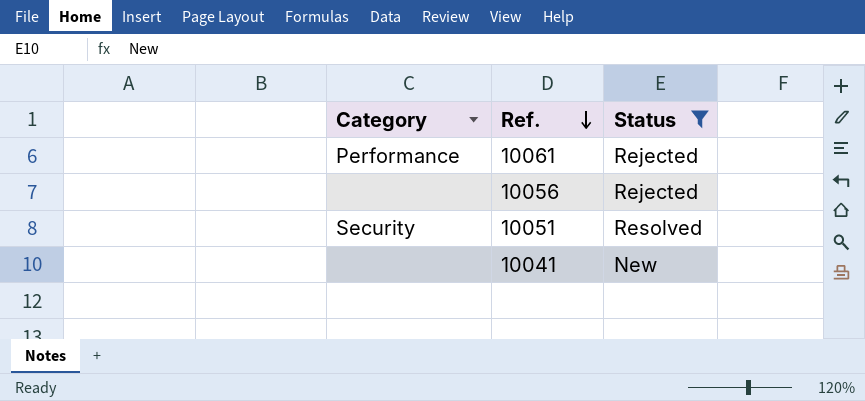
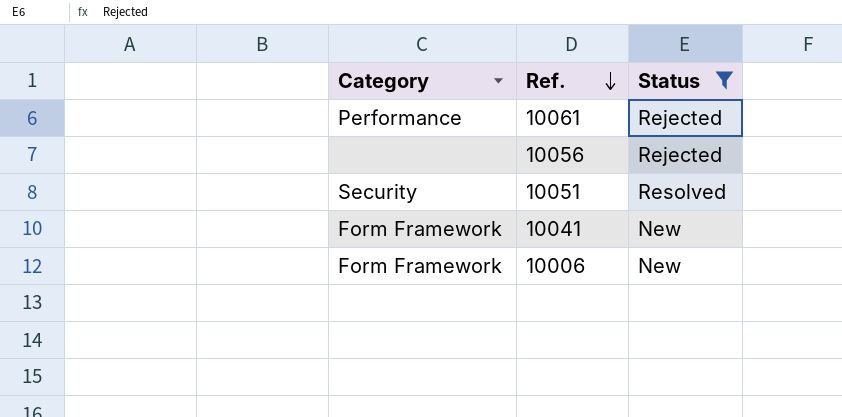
10041 | Category: none -> Form Framework
row 10006: none -> Form Framework | New

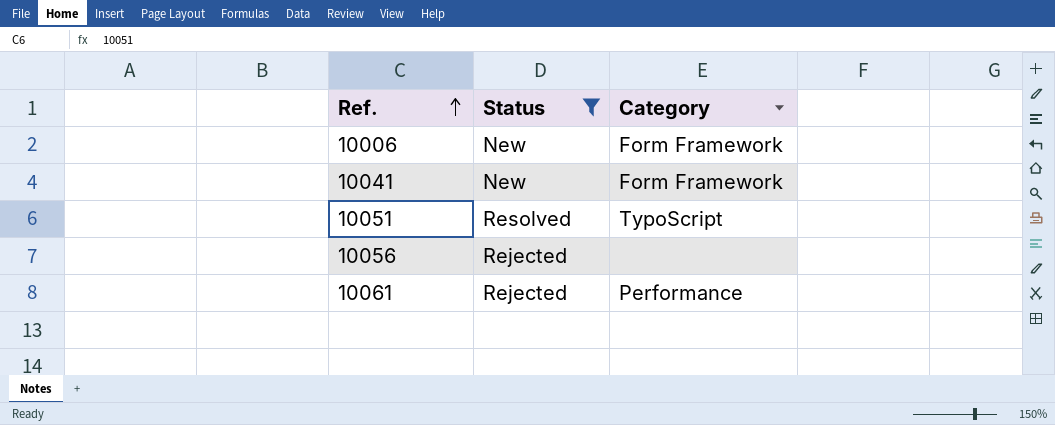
row order: Ref. descending -> Ref. ascending
column Category | position: 1 -> 3
10051 | Category: Security -> TypoScript

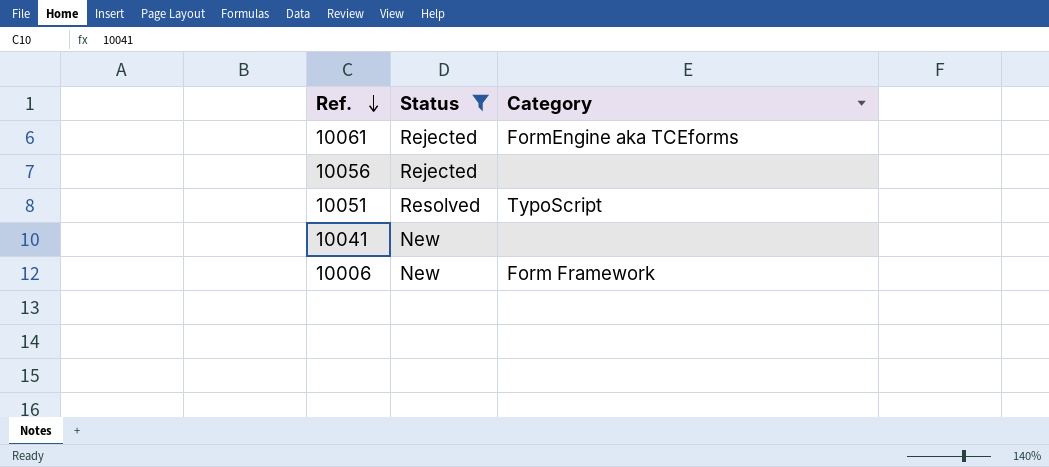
row order: Ref. ascending -> Ref. descending
10061 | Category: Performance -> FormEngine aka TCEforms
10041 | Category: Form Framework -> none

